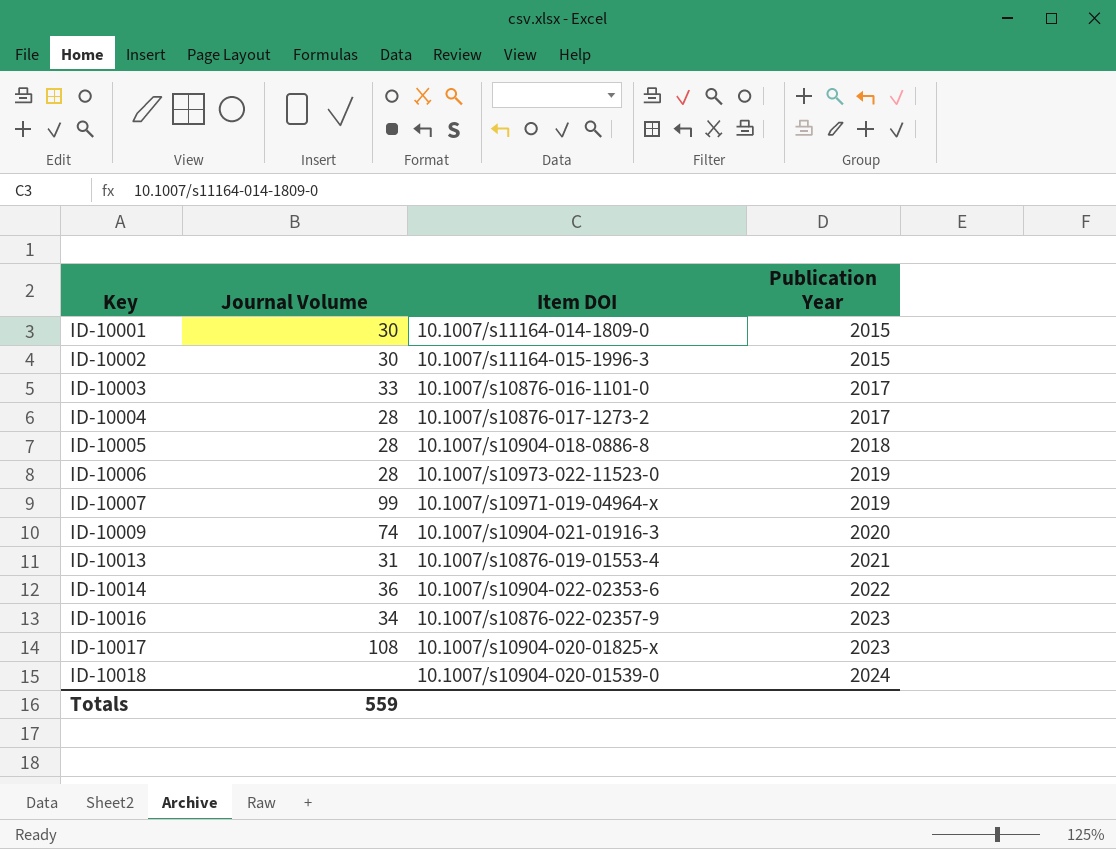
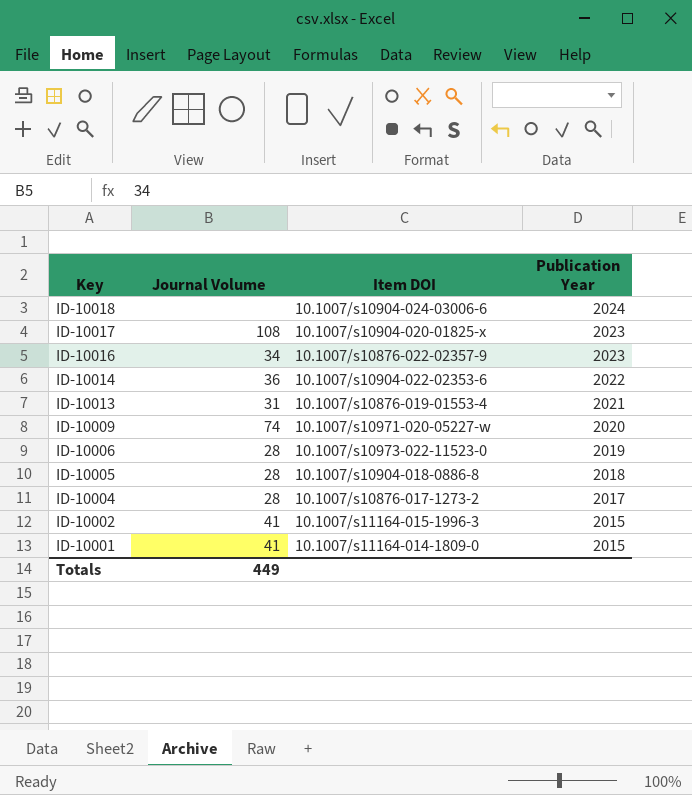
row order: Key ascending -> Key descending
row ID-10003: 33 | 10.1007/s10876-016-1101-0 | 2017 -> none
row ID-10007: 99 | 10.1007/s10971-019-04964-x | 2019 -> none
ID-10018 | Item DOI: 10.1007/s10904-020-01539-0 -> 10.1007/s10904-024-03006-6
ID-10009 | Item DOI: 10.1007/s10904-021-01916-3 -> 10.1007/s10971-020-05227-w
ID-10002 | Journal Volume: 30 -> 41
ID-10001 | Journal Volume: 30 -> 41
Totals | Journal Volume: 559 -> 449

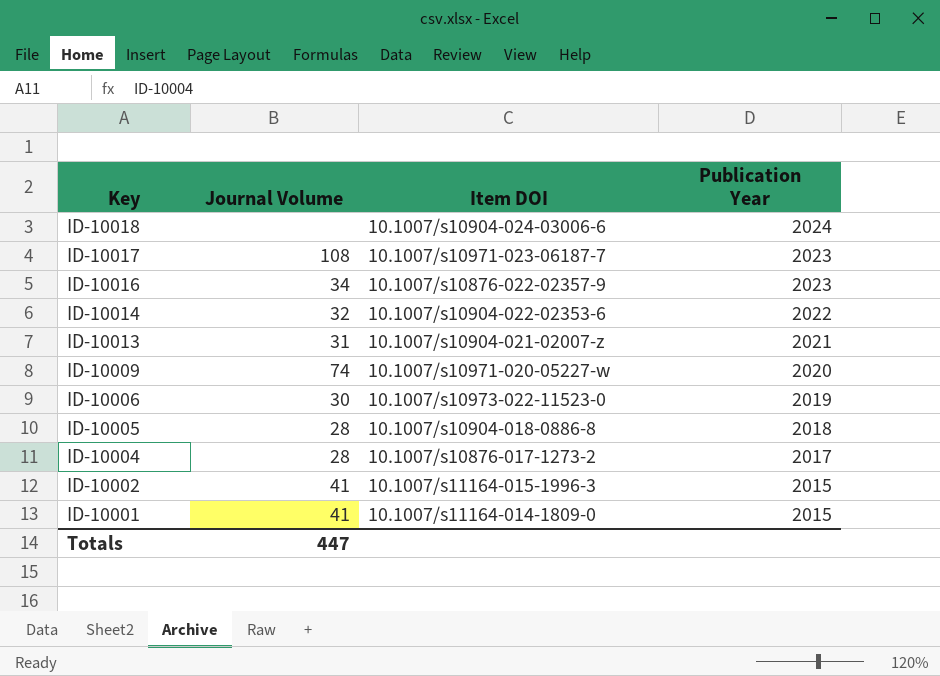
ID-10017 | Item DOI: 10.1007/s10904-020-01825-x -> 10.1007/s10971-023-06187-7
ID-10014 | Journal Volume: 36 -> 32
ID-10013 | Item DOI: 10.1007/s10876-019-01553-4 -> 10.1007/s10904-021-02007-z
ID-10006 | Journal Volume: 28 -> 30
Totals | Journal Volume: 449 -> 447

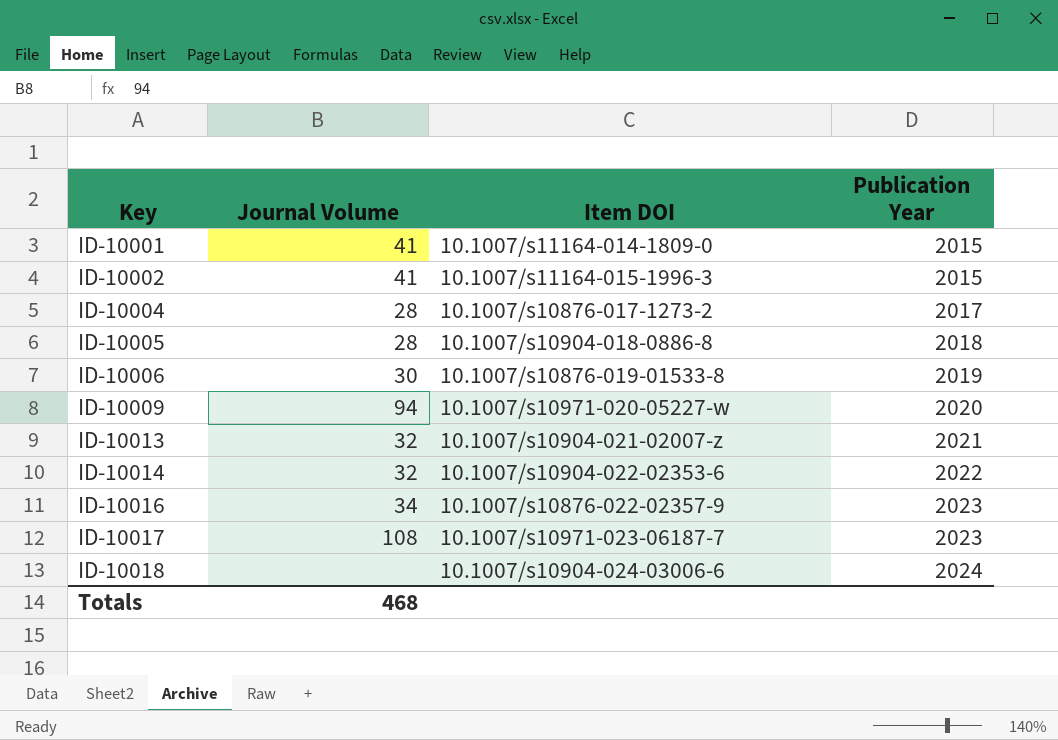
row order: Key descending -> Key ascending
ID-10006 | Item DOI: 10.1007/s10973-022-11523-0 -> 10.1007/s10876-019-01533-8
ID-10009 | Journal Volume: 74 -> 94
ID-10013 | Journal Volume: 31 -> 32
Totals | Journal Volume: 447 -> 468

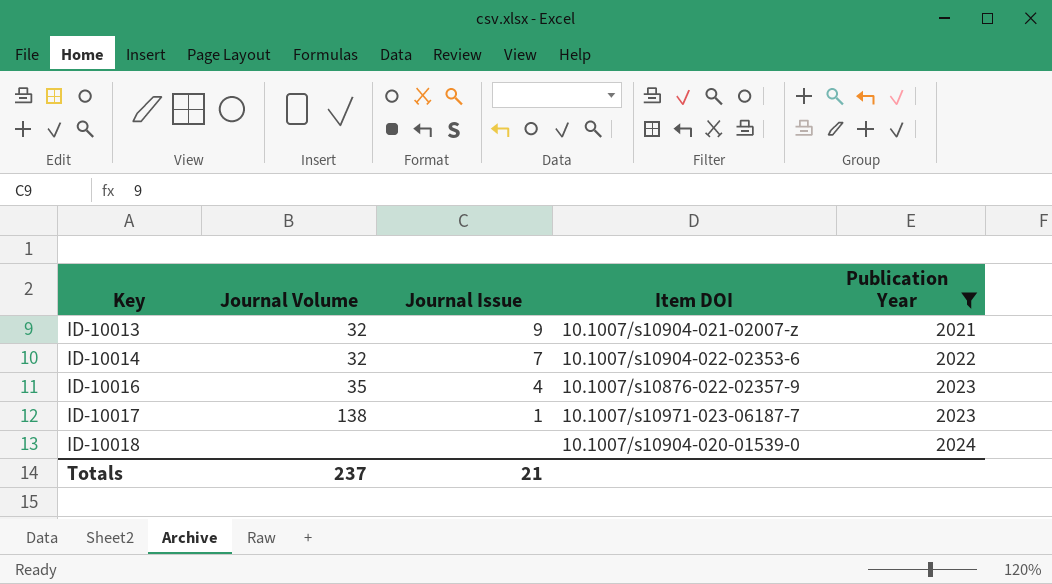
filter: none -> Publication Year >= 2021
column Journal Issue | position: none -> 3
ID-10016 | Journal Volume: 34 -> 35
ID-10017 | Journal Volume: 108 -> 138
ID-10018 | Item DOI: 10.1007/s10904-024-03006-6 -> 10.1007/s10904-020-01539-0
Totals | Journal Volume: 468 -> 237

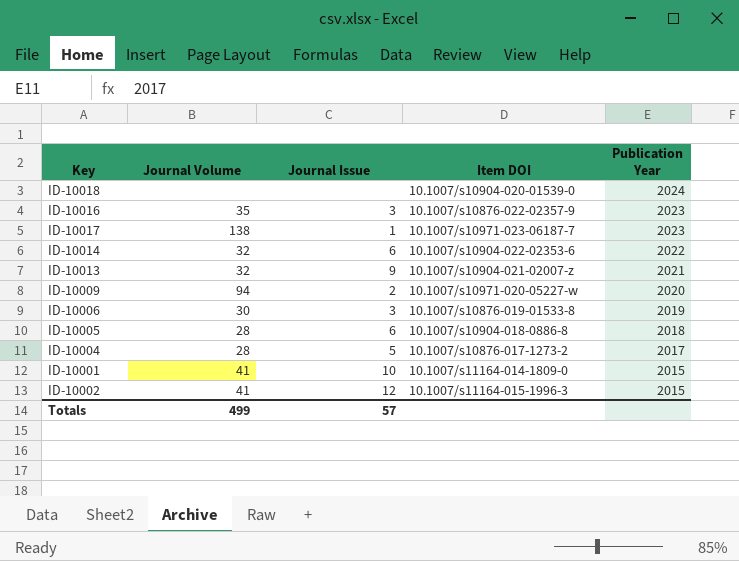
filter: Publication Year >= 2021 -> none
row order: Key ascending -> Publication Year descending
ID-10016 | Journal Issue: 4 -> 3
ID-10014 | Journal Issue: 7 -> 6
Totals | Journal Volume: 237 -> 499
Totals | Journal Issue: 21 -> 57

